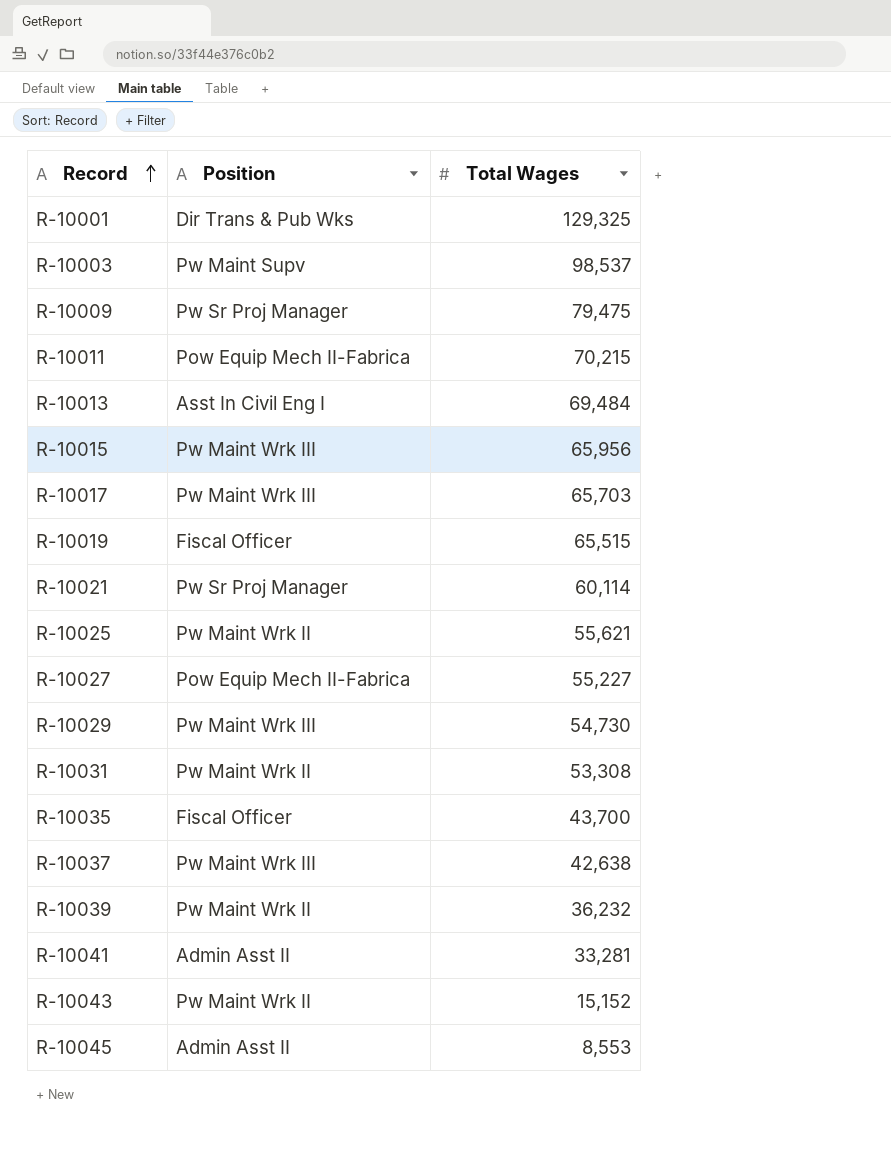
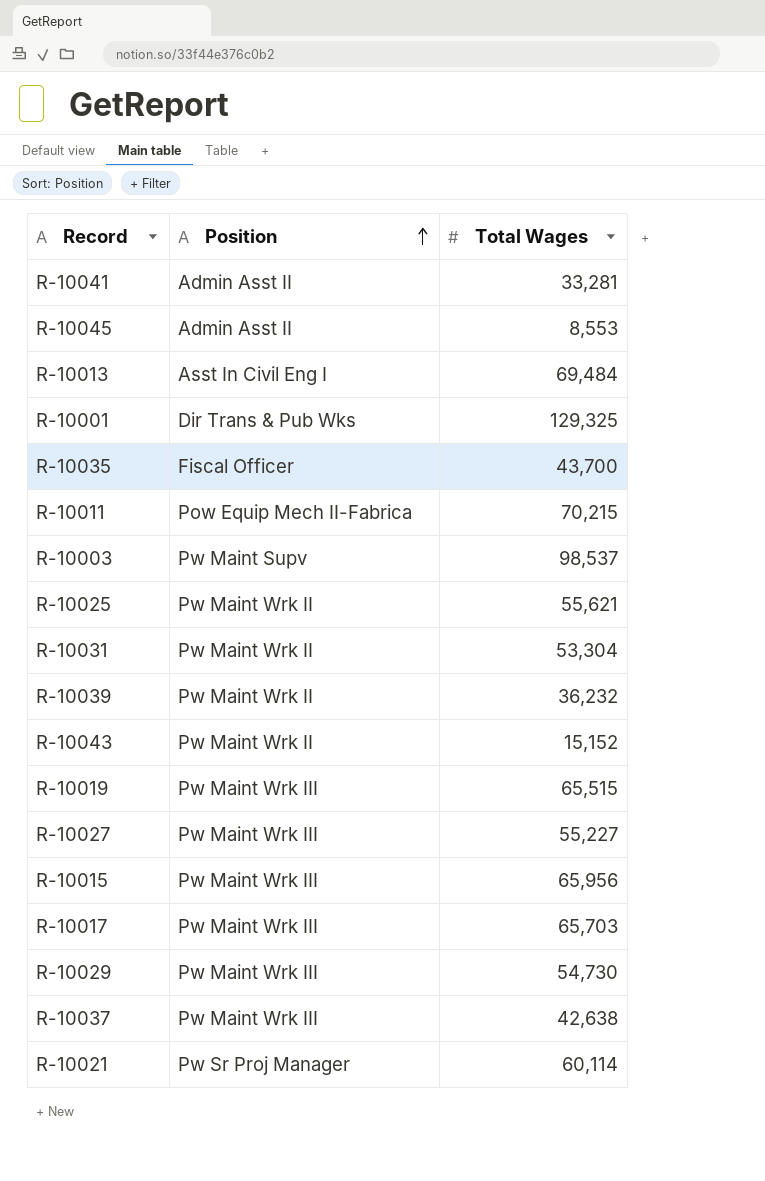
row order: Record ascending -> Position ascending
row R-10009: Pw Sr Proj Manager | 79,475 -> none
R-10031 | Total Wages: 53,308 -> 53,304
R-10019 | Position: Fiscal Officer -> Pw Maint Wrk III
R-10027 | Position: Pow Equip Mech II-Fabrica -> Pw Maint Wrk III

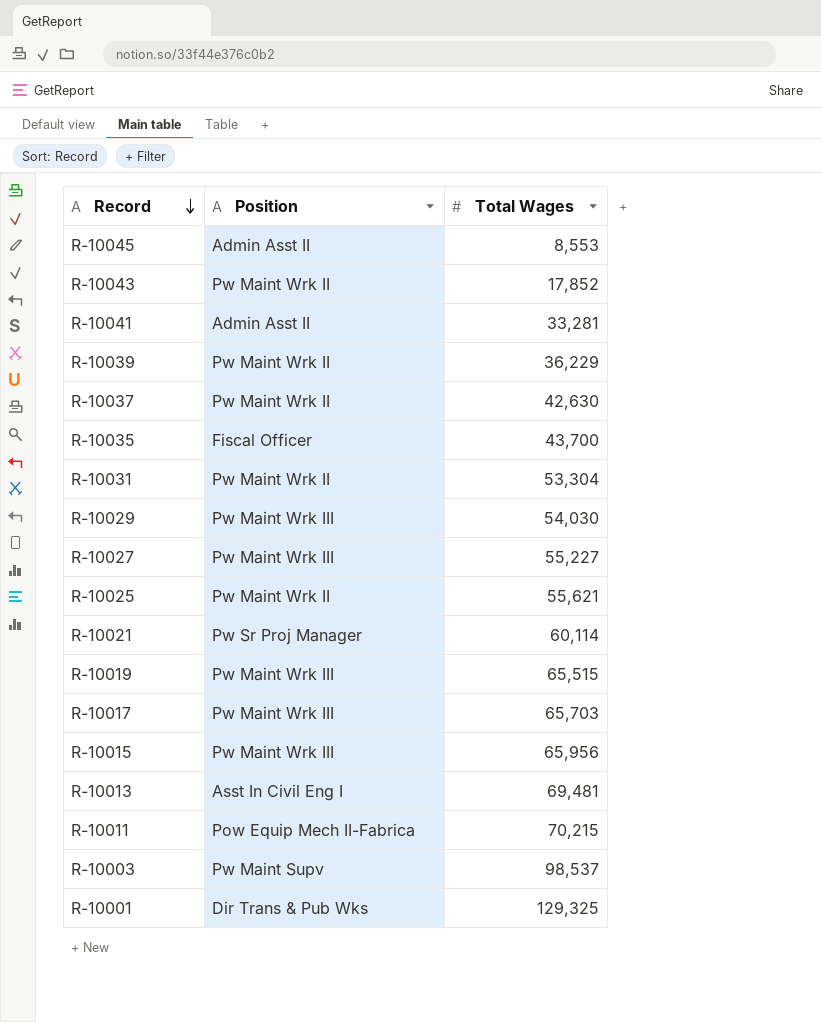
row order: Position ascending -> Record descending
R-10043 | Total Wages: 15,152 -> 17,852
R-10039 | Total Wages: 36,232 -> 36,229
R-10037 | Position: Pw Maint Wrk III -> Pw Maint Wrk II
R-10037 | Total Wages: 42,638 -> 42,630
R-10029 | Total Wages: 54,730 -> 54,030
R-10013 | Total Wages: 69,484 -> 69,481

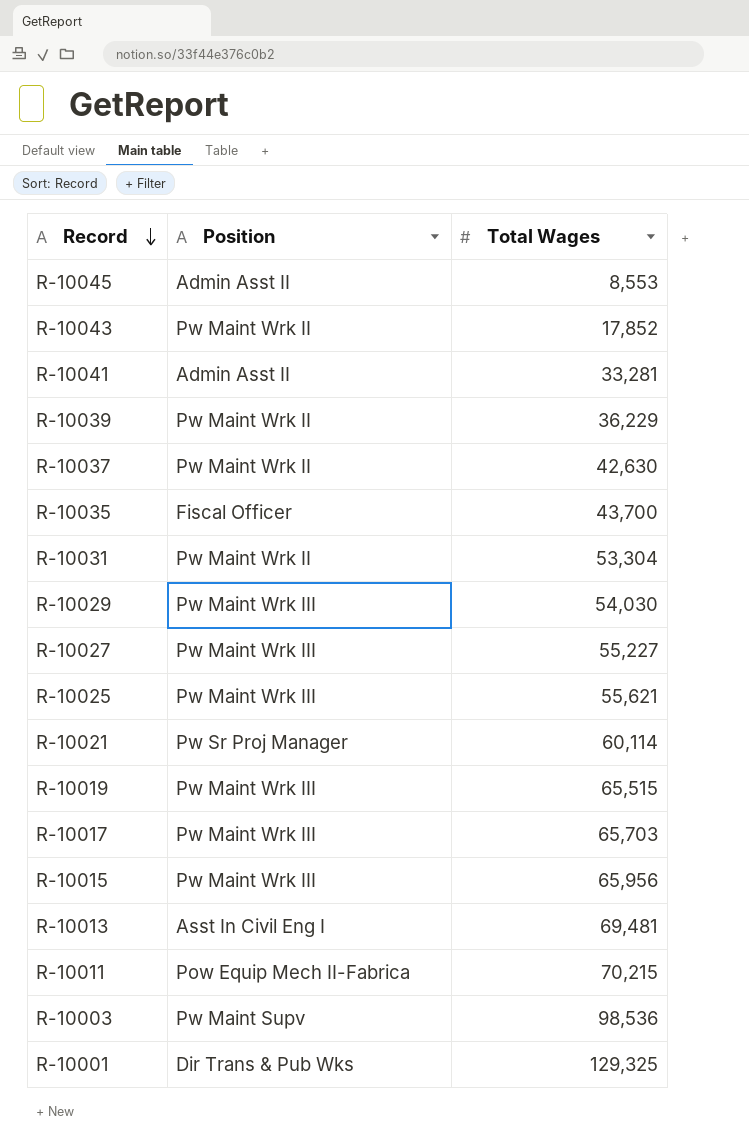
R-10025 | Position: Pw Maint Wrk II -> Pw Maint Wrk III
R-10003 | Total Wages: 98,537 -> 98,536

